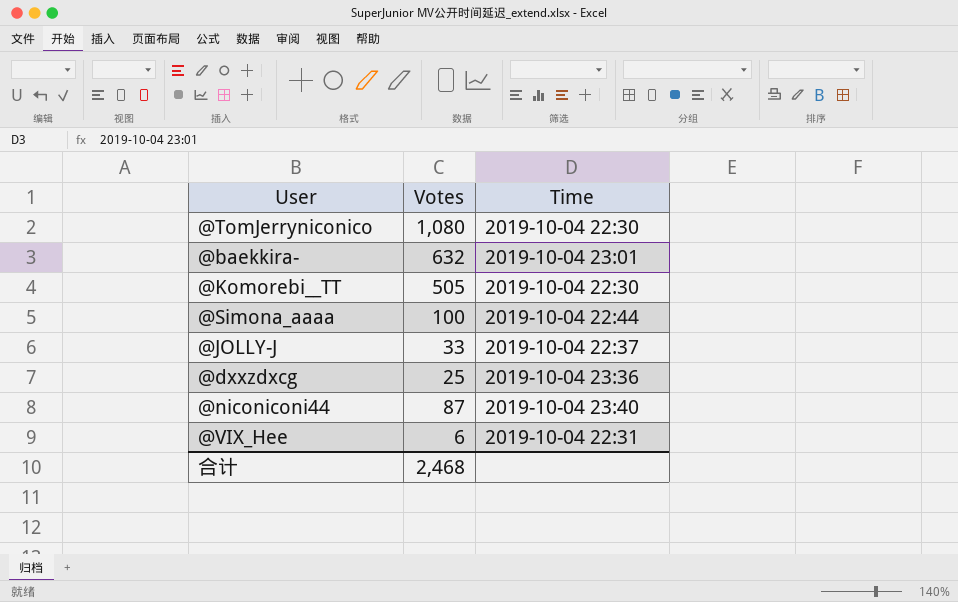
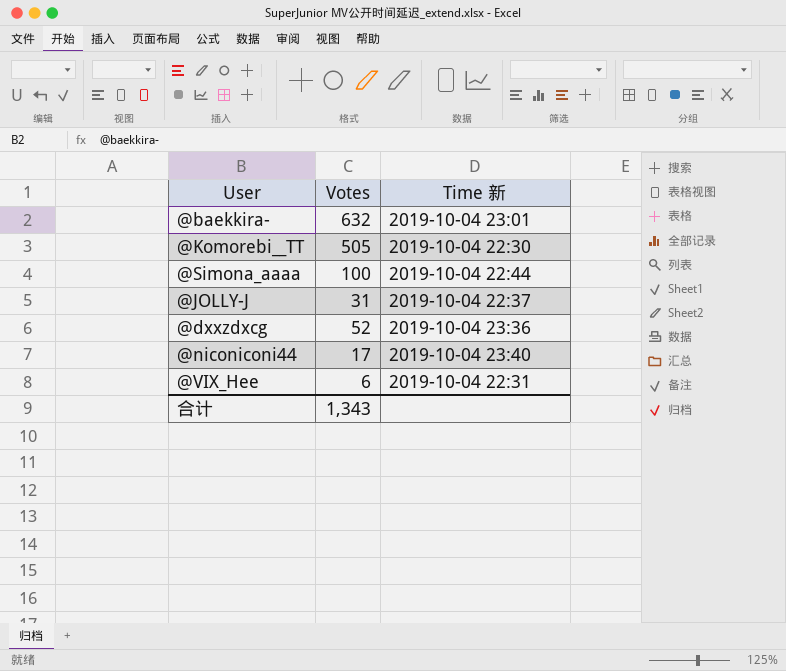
column name: Time -> Time 新
row @TomJerryniconico: 1,080 | 2019-10-04 22:30 -> none
@JOLLY-J | Votes: 33 -> 31
@dxxzdxcg | Votes: 25 -> 52
@niconiconi44 | Votes: 87 -> 17
合计 | Votes: 2,468 -> 1,343

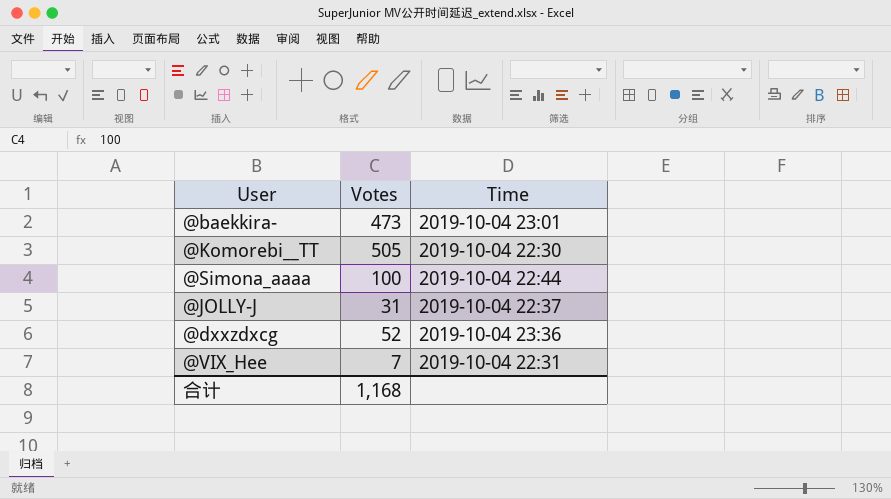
column name: Time 新 -> Time
row @niconiconi44: 17 | 2019-10-04 23:40 -> none
@baekkira- | Votes: 632 -> 473
@VIX_Hee | Votes: 6 -> 7
合计 | Votes: 1,343 -> 1,168

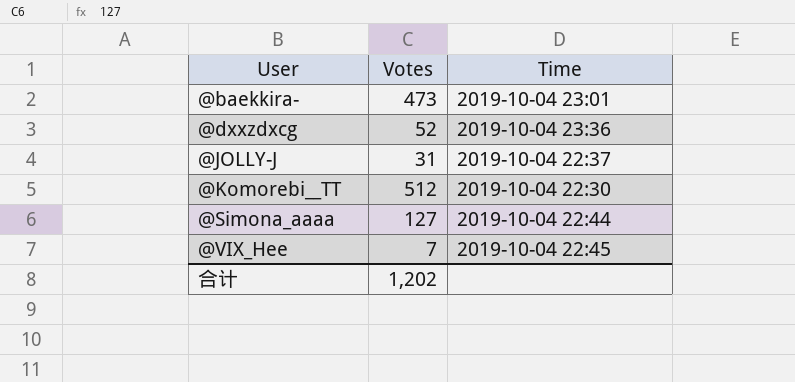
row order: none -> User ascending
@Komorebi__TT | Votes: 505 -> 512
@Simona_aaaa | Votes: 100 -> 127
@VIX_Hee | Time: 2019-10-04 22:31 -> 2019-10-04 22:45
合计 | Votes: 1,168 -> 1,202

